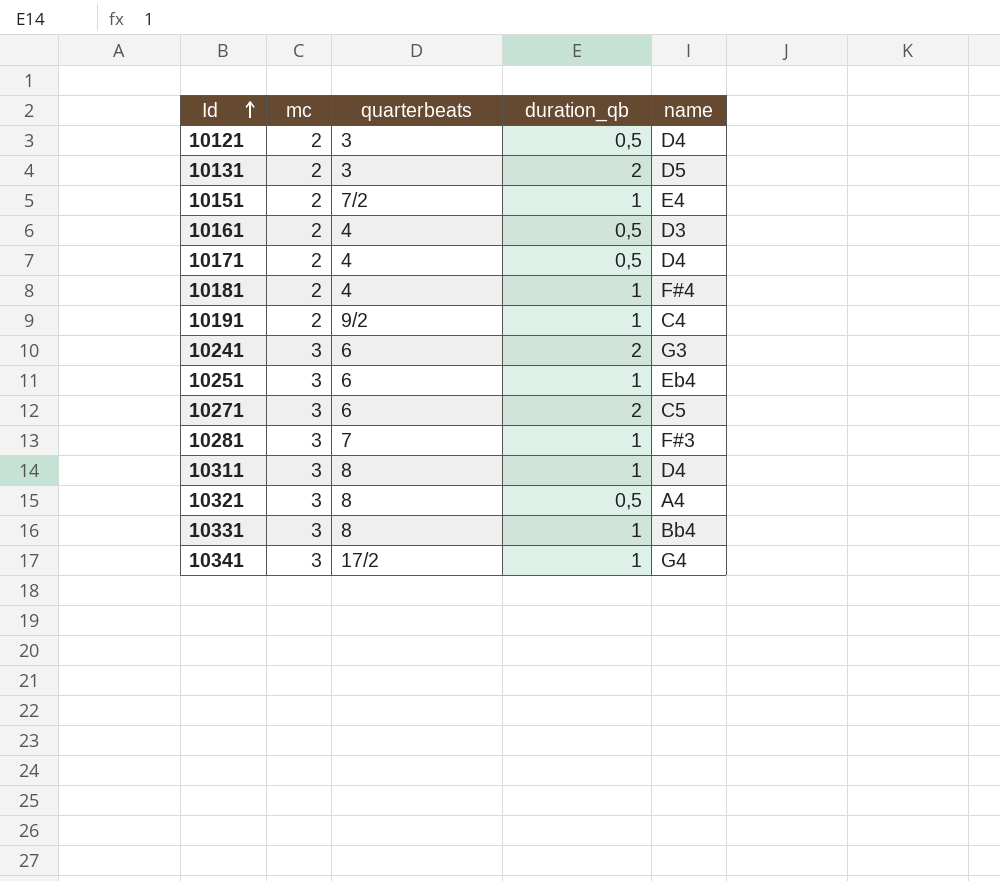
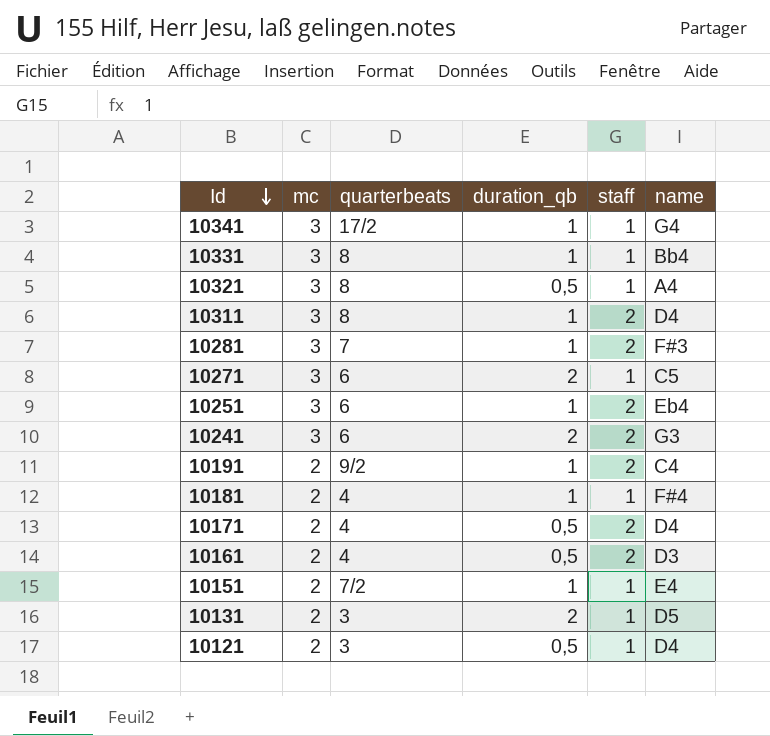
row order: Id ascending -> Id descending
column staff | position: none -> 5

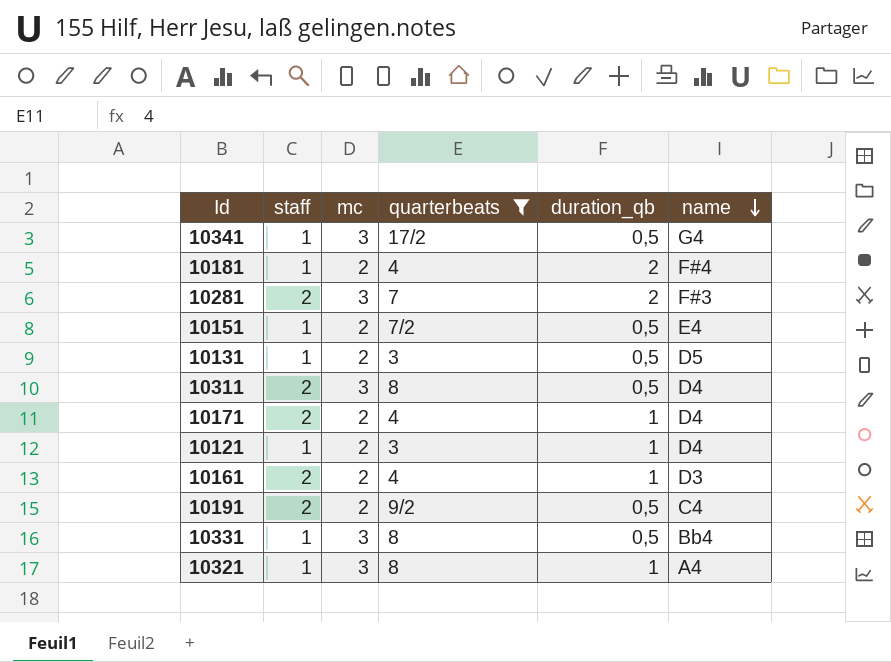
filter: none -> quarterbeats != 6
row order: Id descending -> name descending
column staff | position: 5 -> 2
10341 | duration_qb: 1 -> 0,5
10181 | duration_qb: 1 -> 2
10281 | duration_qb: 1 -> 2
10151 | duration_qb: 1 -> 0,5
10131 | duration_qb: 2 -> 0,5
10311 | duration_qb: 1 -> 0,5
10171 | duration_qb: 0,5 -> 1
10121 | duration_qb: 0,5 -> 1
10161 | duration_qb: 0,5 -> 1
10191 | duration_qb: 1 -> 0,5
10331 | duration_qb: 1 -> 0,5
10321 | duration_qb: 0,5 -> 1

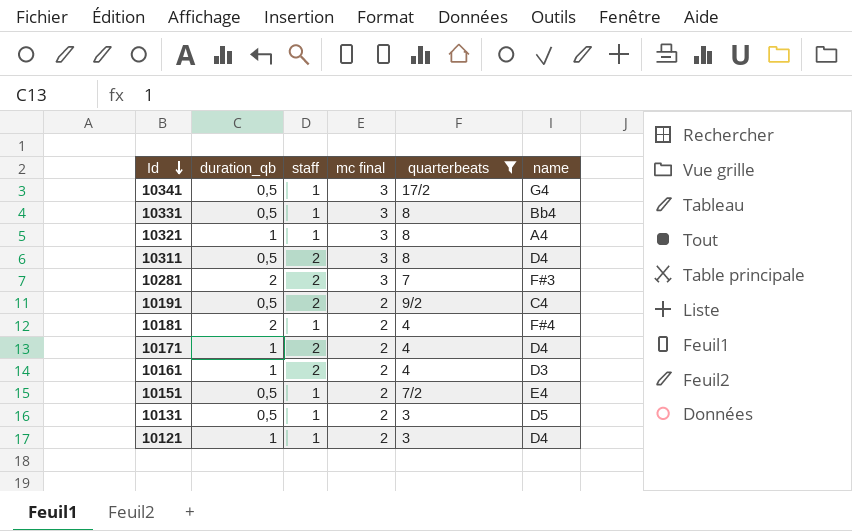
row order: name descending -> Id descending
column duration_qb | position: 5 -> 2
column name: mc -> mc final

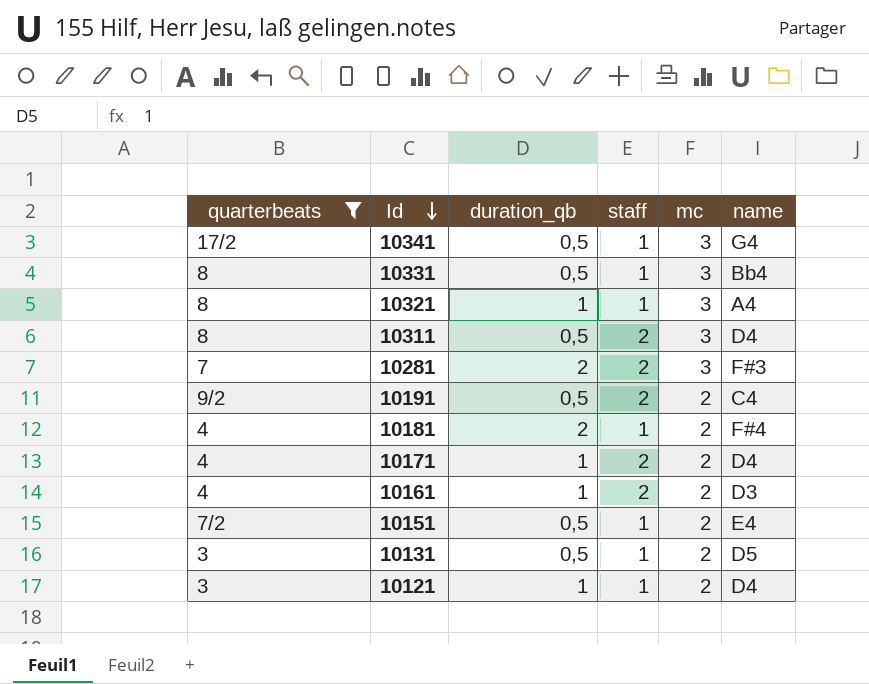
column quarterbeats | position: 5 -> 1
column name: mc final -> mc

